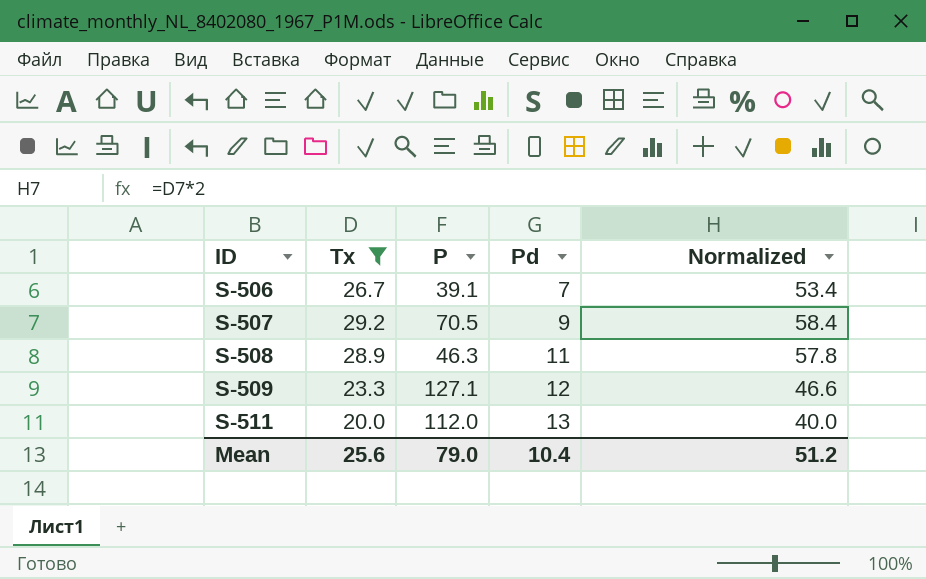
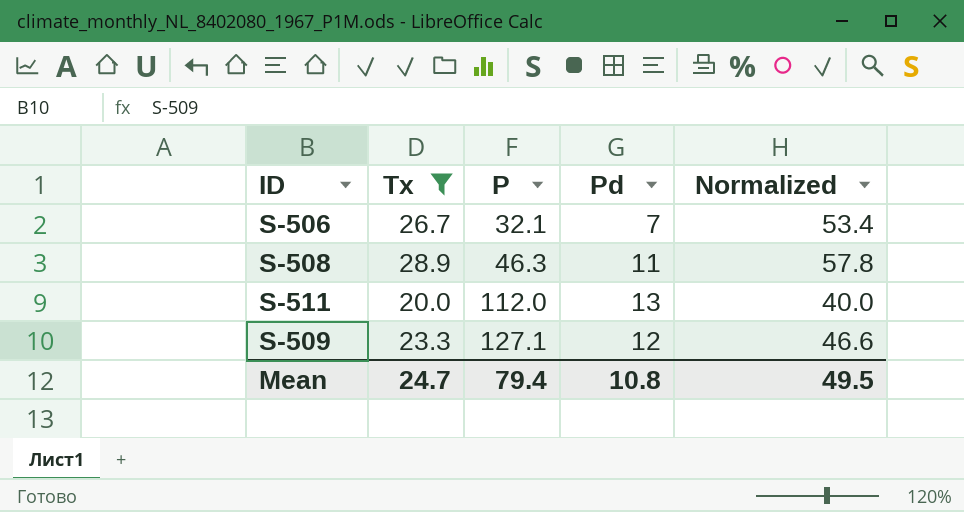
row order: ID ascending -> P ascending
row S-507: 29.2 | 70.5 | 9 | 58.4 -> none
S-506 | P: 39.1 -> 32.1
Mean | Tx: 25.6 -> 24.7
Mean | P: 79.0 -> 79.4
Mean | Pd: 10.4 -> 10.8
Mean | Normalized: 51.2 -> 49.5

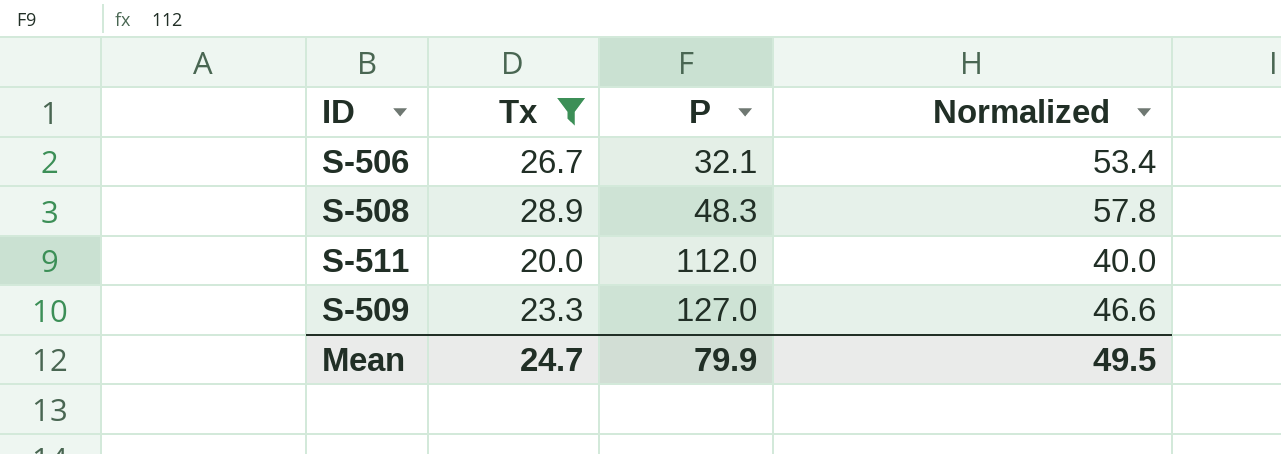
column Pd | position: 4 -> none
S-508 | P: 46.3 -> 48.3
S-509 | P: 127.1 -> 127.0
Mean | P: 79.4 -> 79.9

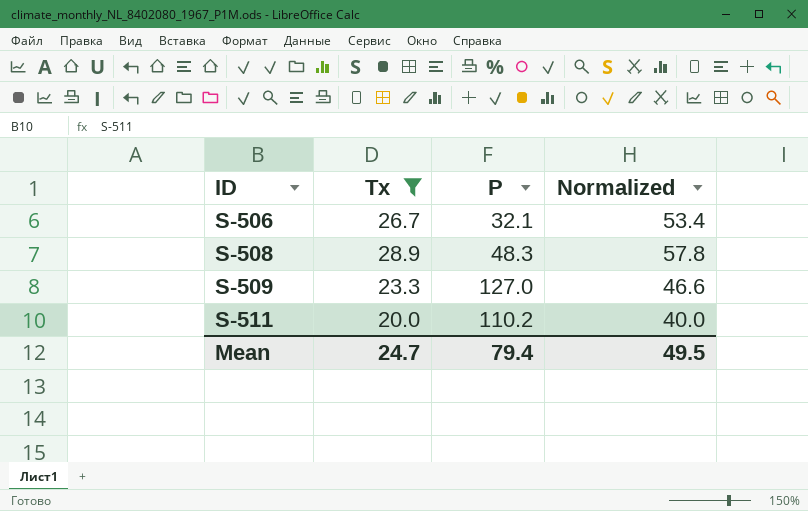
row order: P ascending -> ID ascending
S-511 | P: 112.0 -> 110.2
Mean | P: 79.9 -> 79.4

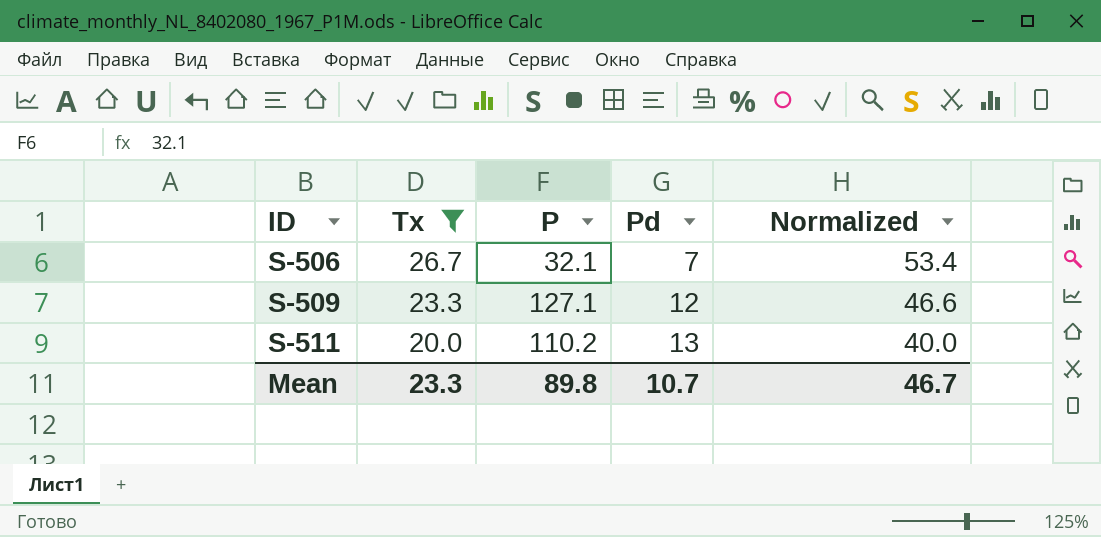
column Pd | position: none -> 4
row S-508: 28.9 | 48.3 | 57.8 -> none
S-509 | P: 127.0 -> 127.1
Mean | Tx: 24.7 -> 23.3
Mean | P: 79.4 -> 89.8
Mean | Normalized: 49.5 -> 46.7

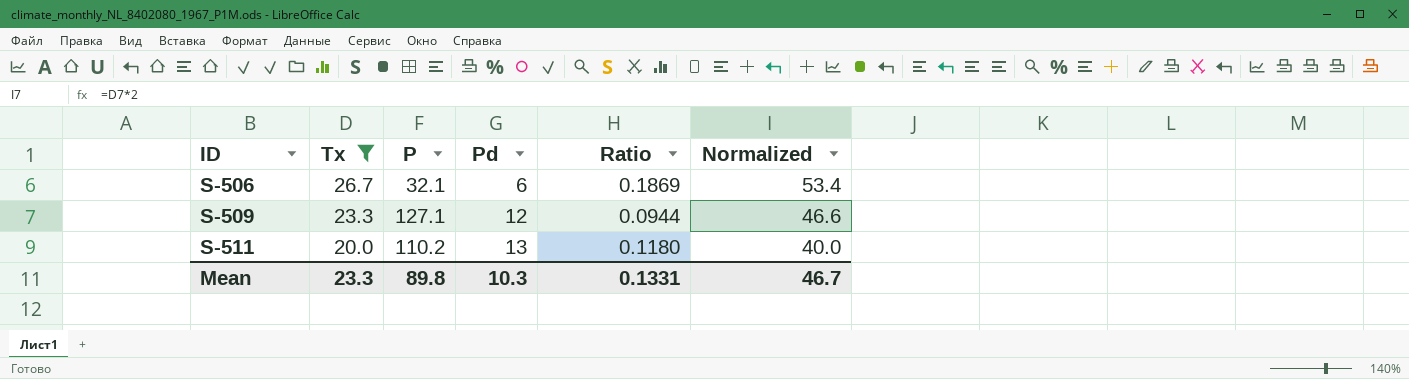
column Ratio | formula: none -> [Pd] / [P]
S-506 | Pd: 7 -> 6
Mean | Pd: 10.7 -> 10.3

